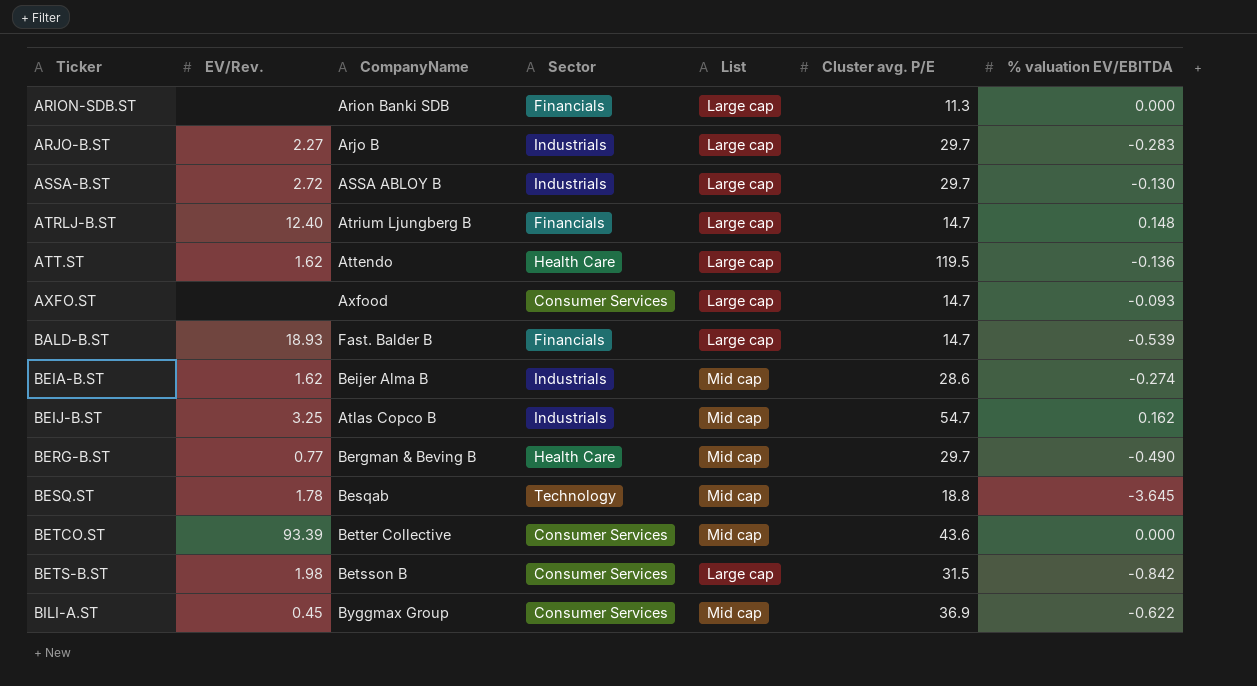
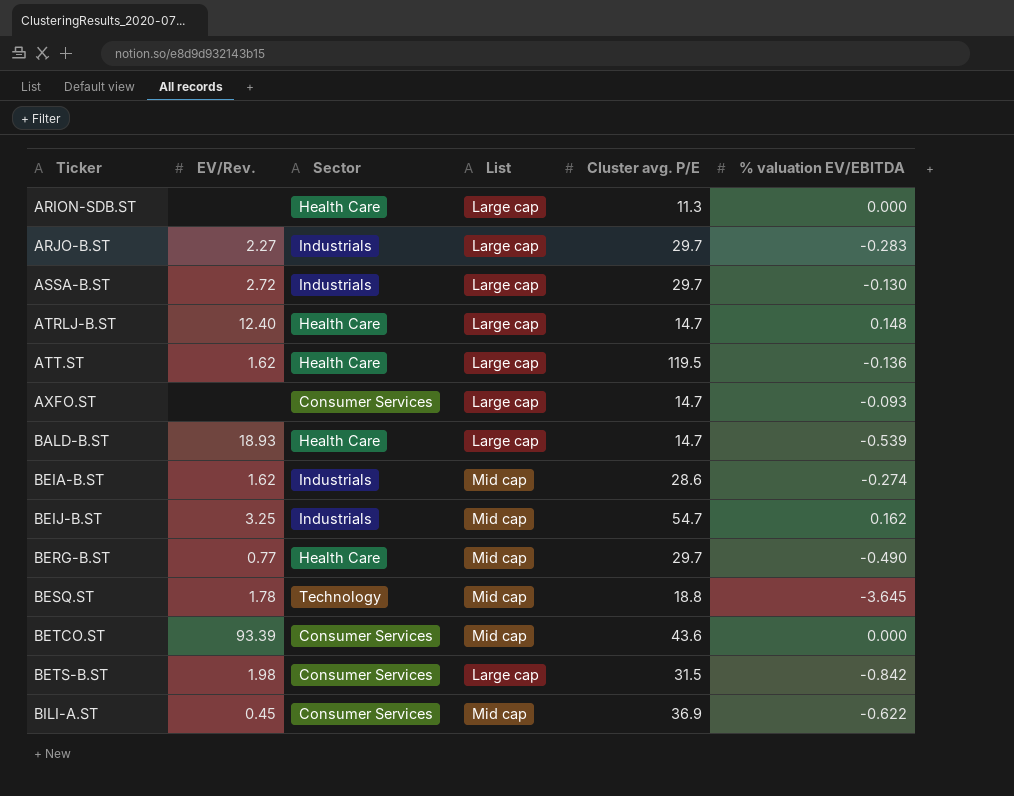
column CompanyName | position: 3 -> none
ARION-SDB.ST | Sector: Financials -> Health Care
ATRLJ-B.ST | Sector: Financials -> Health Care
BALD-B.ST | Sector: Financials -> Health Care

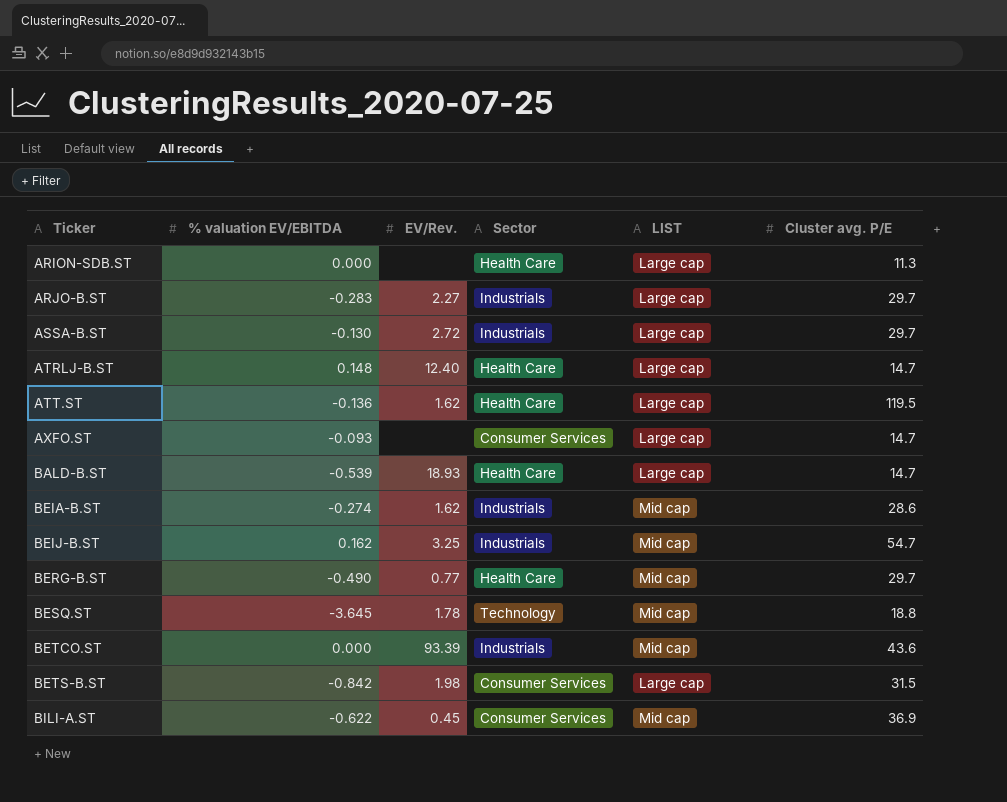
column % valuation EV/EBITDA | position: 6 -> 2
column name: List -> LIST
BETCO.ST | Sector: Consumer Services -> Industrials

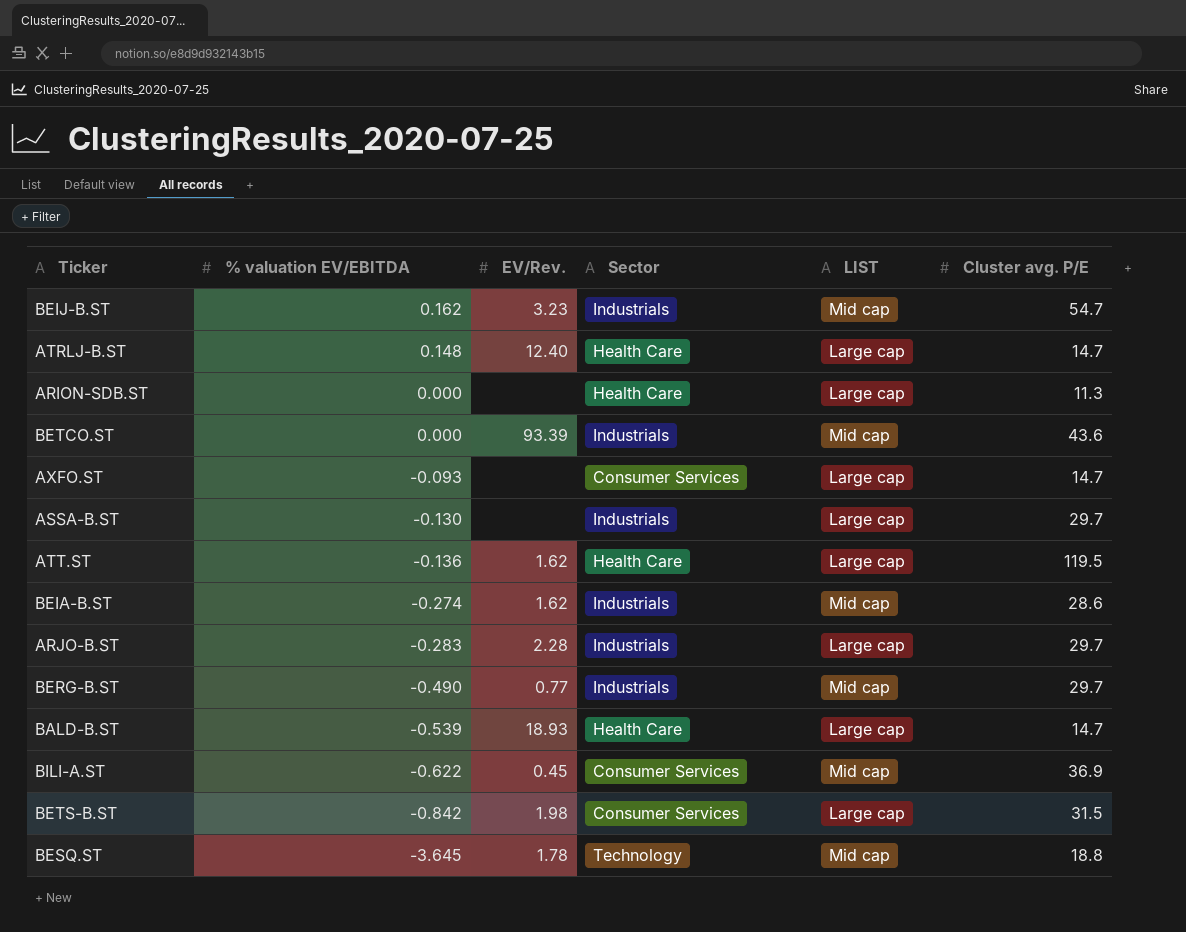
row order: Ticker ascending -> % valuation EV/EBITDA descending
BEIJ-B.ST | EV/Rev.: 3.25 -> 3.23
ASSA-B.ST | EV/Rev.: 2.72 -> none
ARJO-B.ST | EV/Rev.: 2.27 -> 2.28
BERG-B.ST | Sector: Health Care -> Industrials

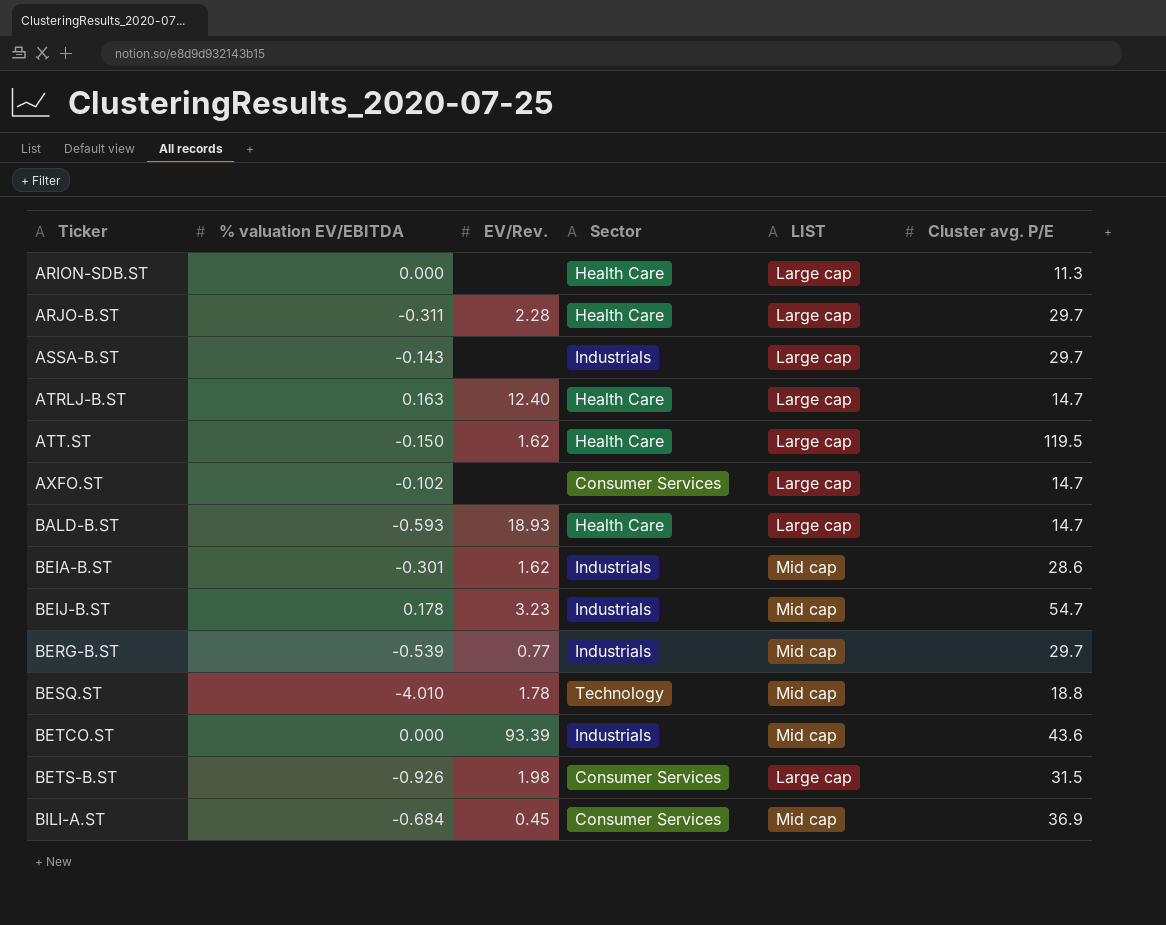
row order: % valuation EV/EBITDA descending -> Ticker ascending
ARJO-B.ST | % valuation EV/EBITDA: -0.283 -> -0.311
ARJO-B.ST | Sector: Industrials -> Health Care
ASSA-B.ST | % valuation EV/EBITDA: -0.130 -> -0.143
ATRLJ-B.ST | % valuation EV/EBITDA: 0.148 -> 0.163
ATT.ST | % valuation EV/EBITDA: -0.136 -> -0.150
AXFO.ST | % valuation EV/EBITDA: -0.093 -> -0.102
BALD-B.ST | % valuation EV/EBITDA: -0.539 -> -0.593
BEIA-B.ST | % valuation EV/EBITDA: -0.274 -> -0.301
BEIJ-B.ST | % valuation EV/EBITDA: 0.162 -> 0.178
BERG-B.ST | % valuation EV/EBITDA: -0.490 -> -0.539
BESQ.ST | % valuation EV/EBITDA: -3.645 -> -4.010
BETS-B.ST | % valuation EV/EBITDA: -0.842 -> -0.926
BILI-A.ST | % valuation EV/EBITDA: -0.622 -> -0.684

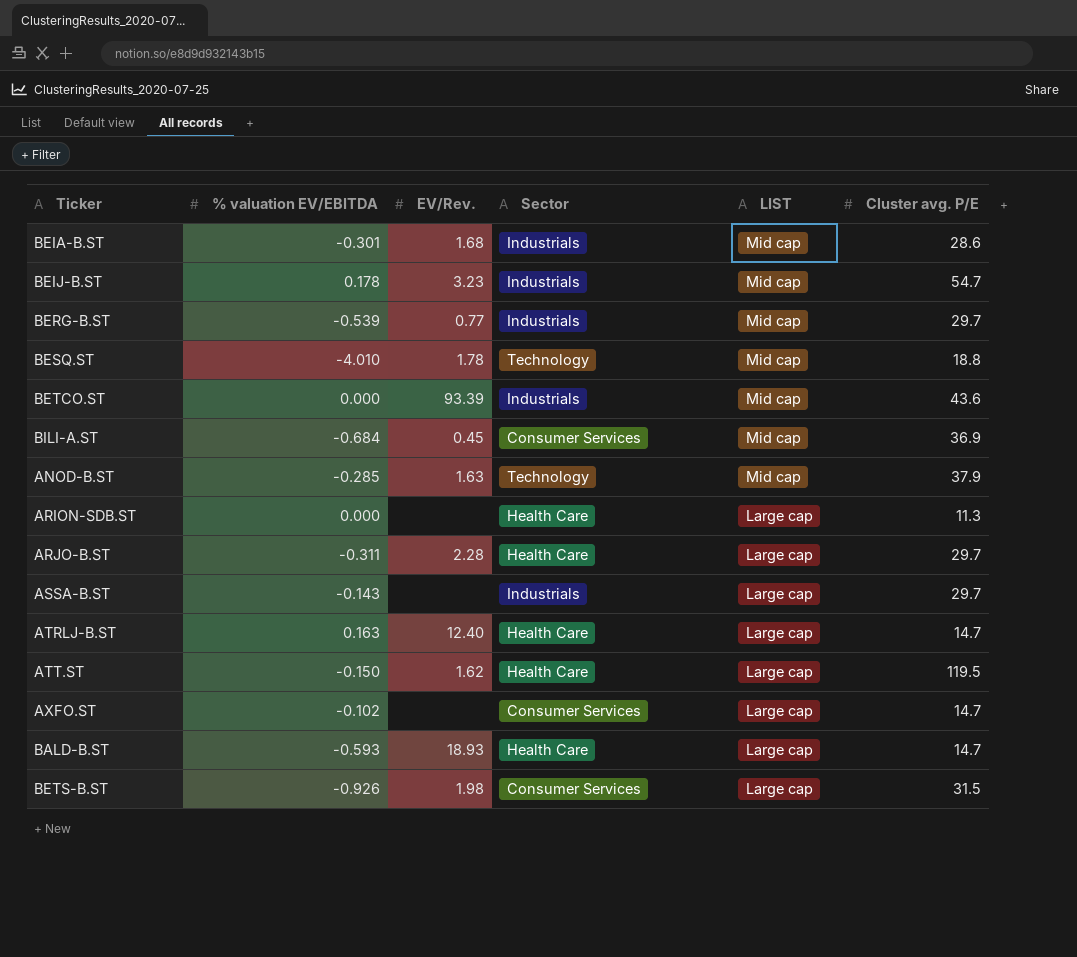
row order: Ticker ascending -> LIST descending
BEIA-B.ST | EV/Rev.: 1.62 -> 1.68
row ANOD-B.ST: none -> -0.285 | 1.63 | Technology | Mid cap | 37.9

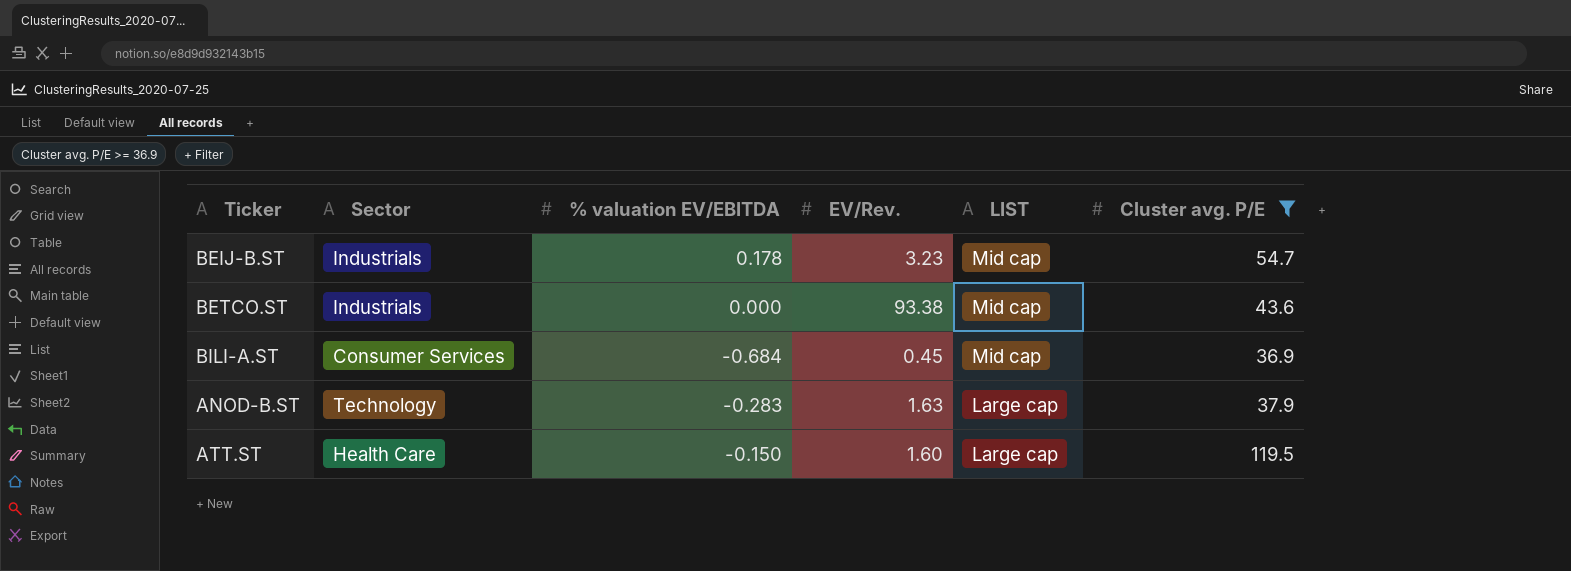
filter: none -> Cluster avg. P/E >= 36.9
column Sector | position: 4 -> 2
BETCO.ST | EV/Rev.: 93.39 -> 93.38
ANOD-B.ST | % valuation EV/EBITDA: -0.285 -> -0.283
ANOD-B.ST | LIST: Mid cap -> Large cap
ATT.ST | EV/Rev.: 1.62 -> 1.60

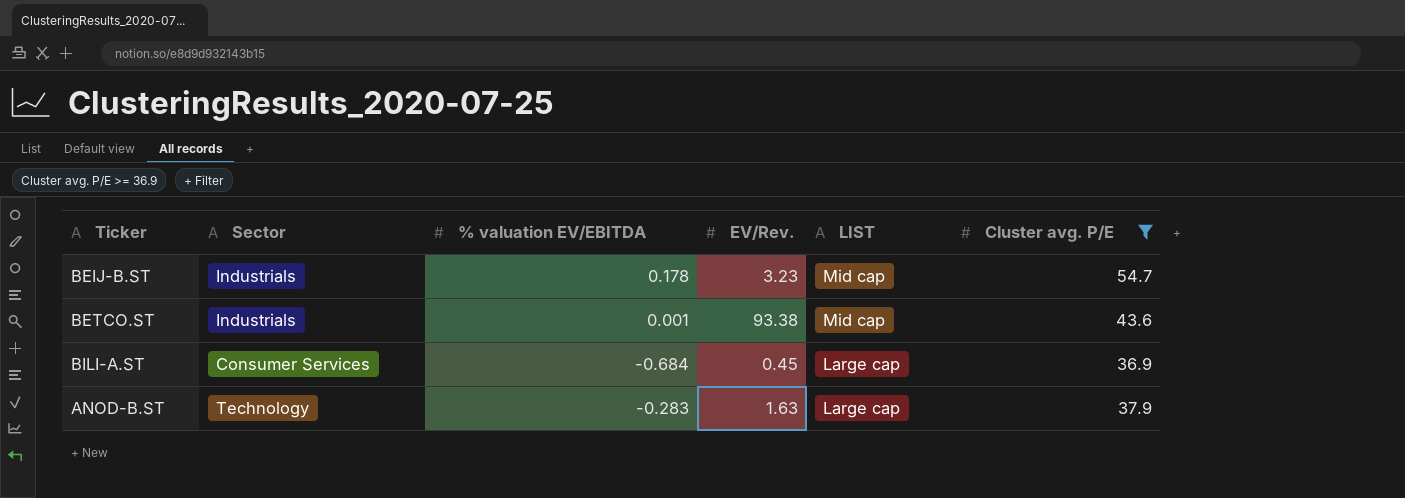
row ATT.ST: Health Care | -0.150 | 1.60 | Large cap | 119.5 -> none
BETCO.ST | % valuation EV/EBITDA: 0.000 -> 0.001
BILI-A.ST | LIST: Mid cap -> Large cap

